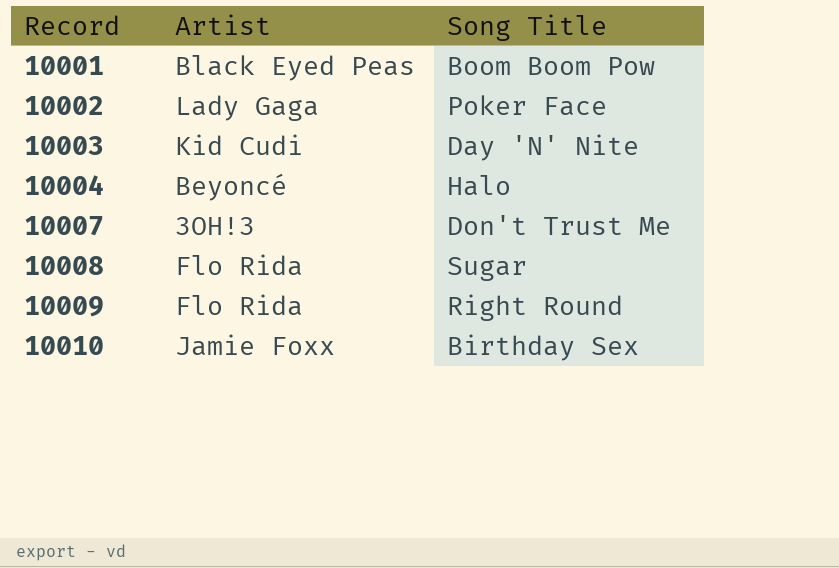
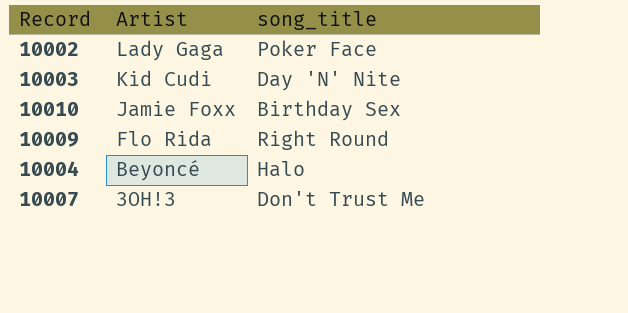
row order: Record ascending -> Artist descending
column name: Song Title -> song_title
row 10001: Black Eyed Peas | Boom Boom Pow -> none
row 10008: Flo Rida | Sugar -> none

